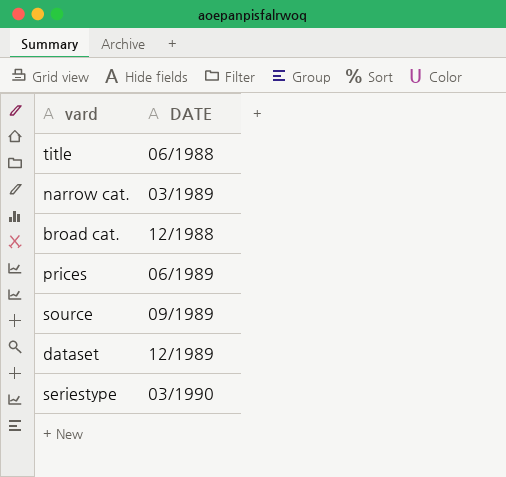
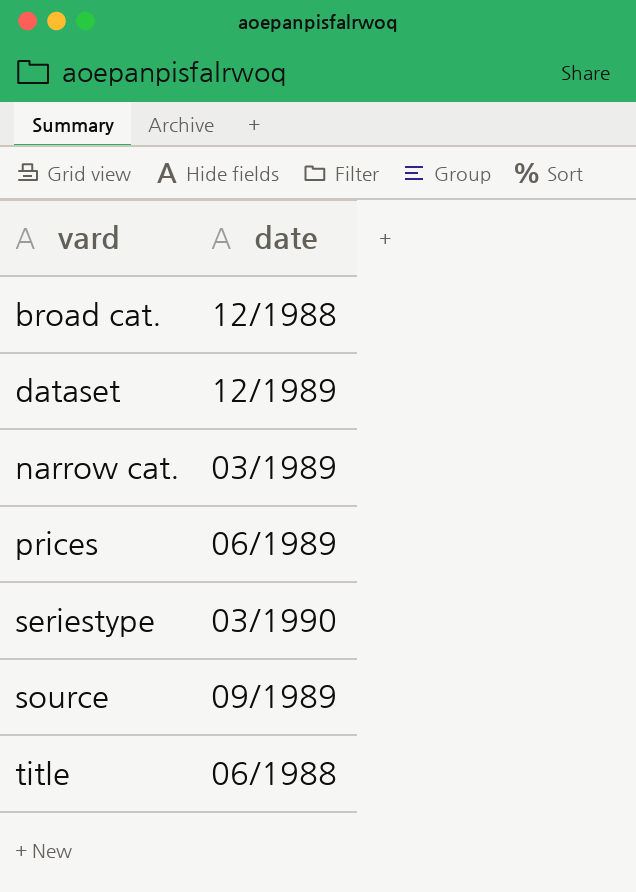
row order: none -> vard ascending
column name: DATE -> date

